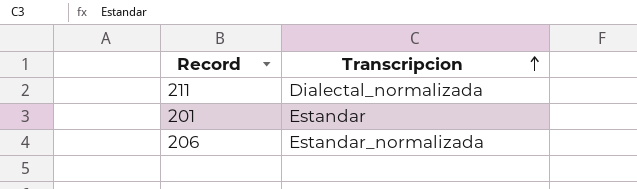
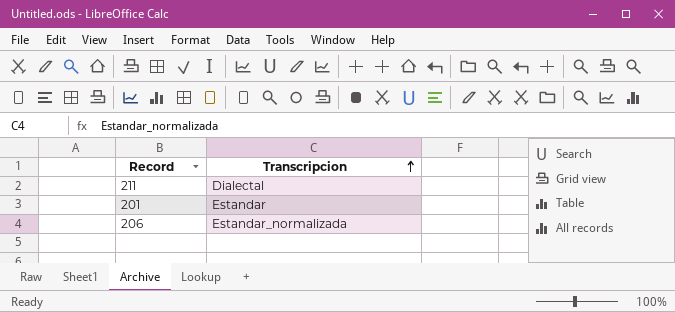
211 | Transcripcion: Dialectal_normalizada -> Dialectal

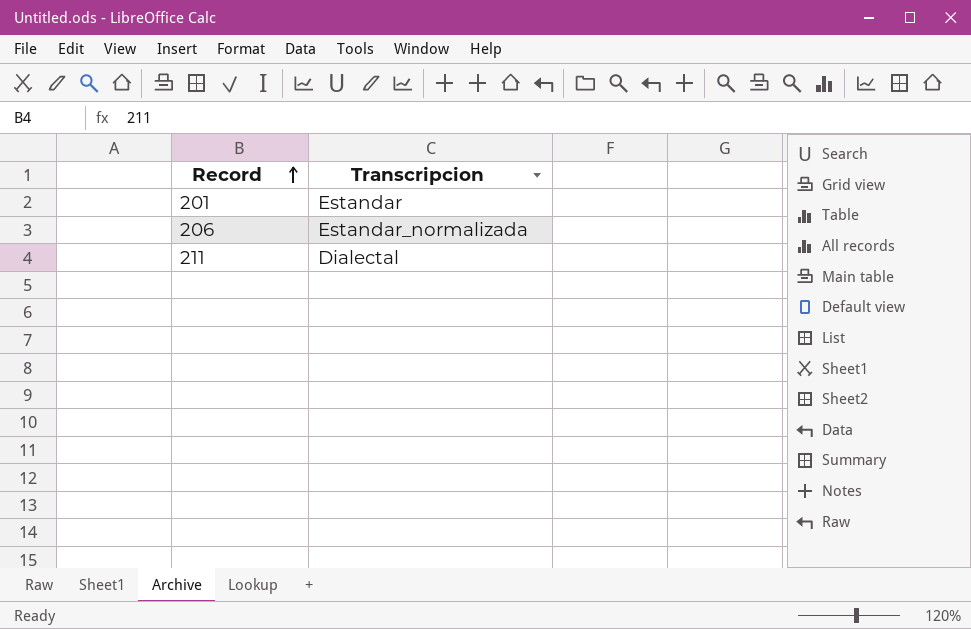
row order: Transcripcion ascending -> Record ascending

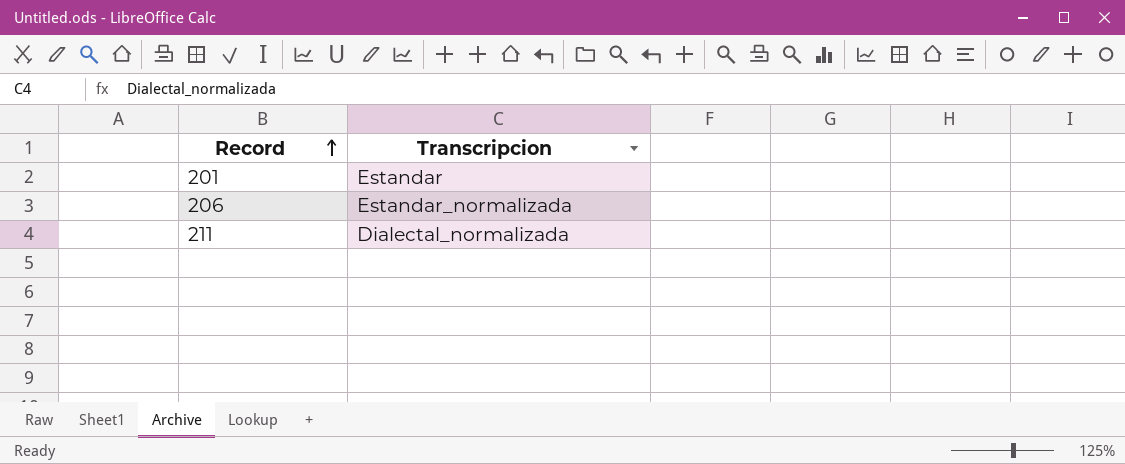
211 | Transcripcion: Dialectal -> Dialectal_normalizada

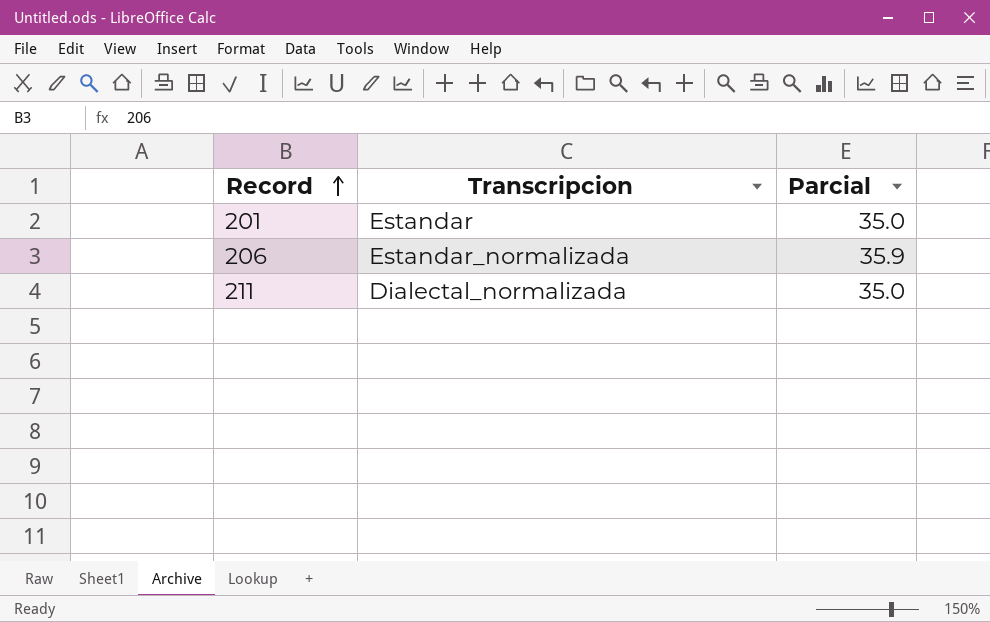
column Parcial | position: none -> 3

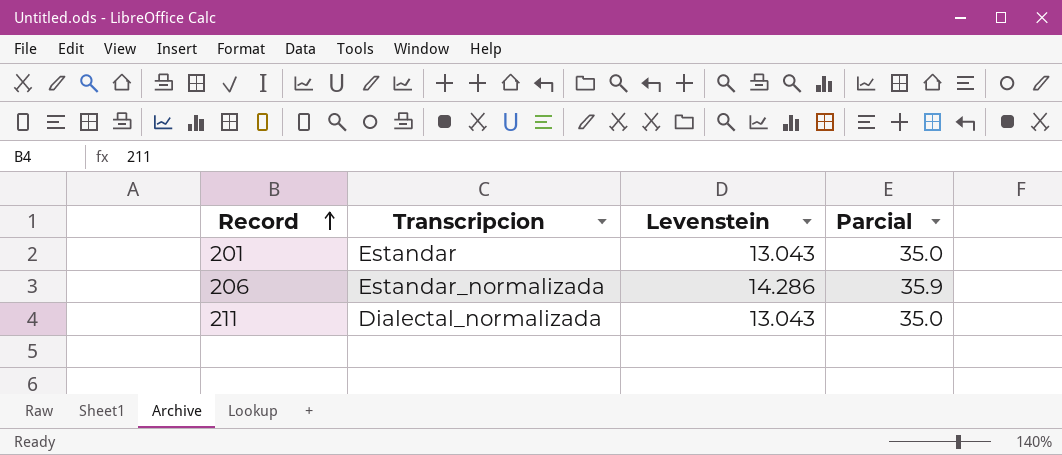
column Levenstein | position: none -> 3

